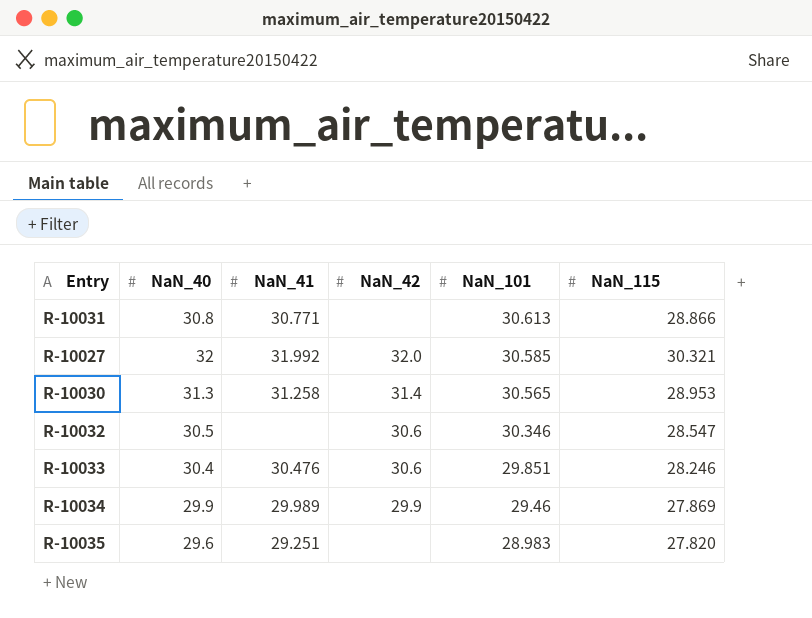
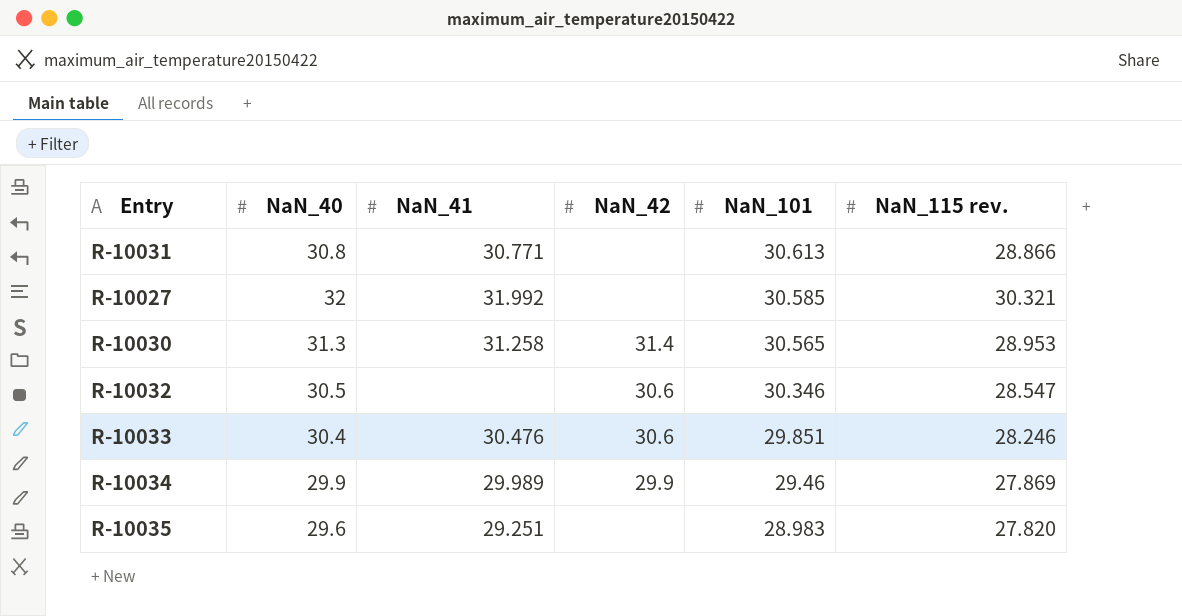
column name: NaN_115 -> NaN_115 rev.
R-10027 | NaN_42: 32.0 -> none

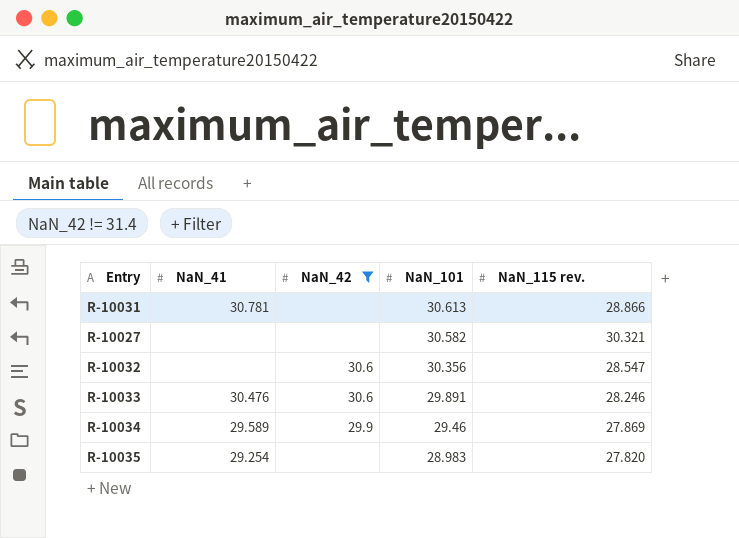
filter: none -> NaN_42 != 31.4
column NaN_40 | position: 2 -> none
R-10031 | NaN_41: 30.771 -> 30.781
R-10027 | NaN_41: 31.992 -> none
R-10027 | NaN_101: 30.585 -> 30.582
R-10032 | NaN_101: 30.346 -> 30.356
R-10033 | NaN_101: 29.851 -> 29.891
R-10034 | NaN_41: 29.989 -> 29.589
R-10035 | NaN_41: 29.251 -> 29.254

